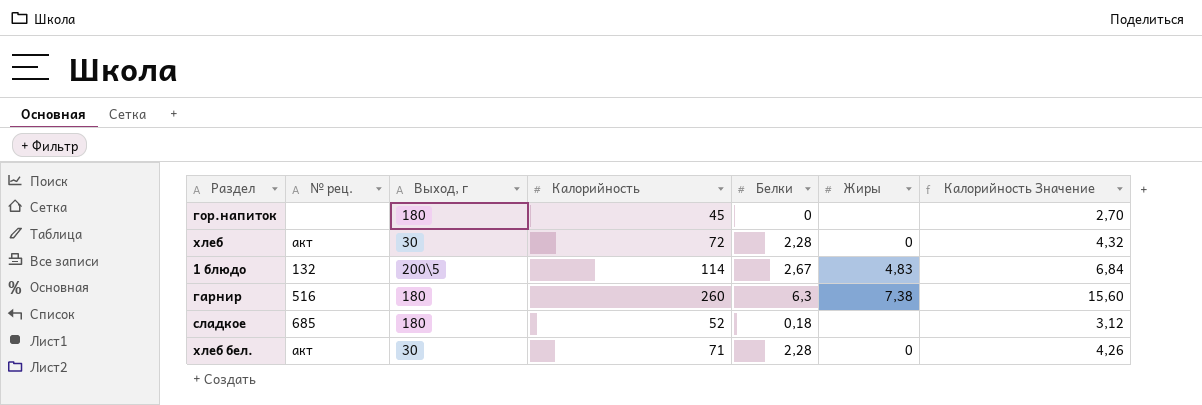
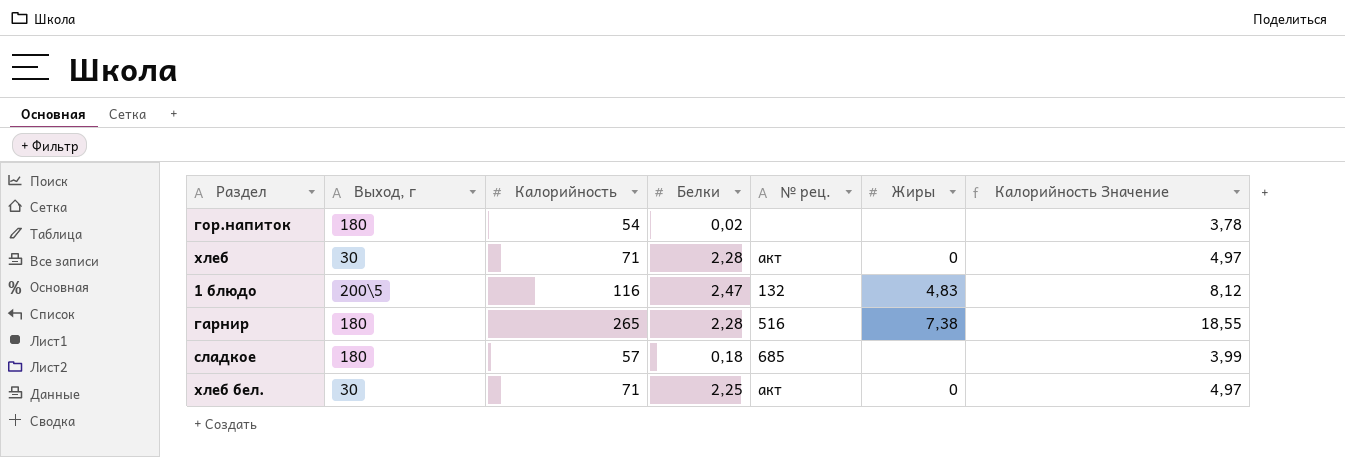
column № рец. | position: 2 -> 5
column Калорийность Значение | formula: [Калорийность] * 0,06 -> [Калорийность] * 0,07
гор.напиток | Калорийность: 45 -> 54
гор.напиток | Белки: 0 -> 0,02
хлеб | Калорийность: 72 -> 71
1 блюдо | Калорийность: 114 -> 116
1 блюдо | Белки: 2,67 -> 2,47
гарнир | Калорийность: 260 -> 265
гарнир | Белки: 6,3 -> 2,28
сладкое | Калорийность: 52 -> 57
хлеб бел. | Белки: 2,28 -> 2,25

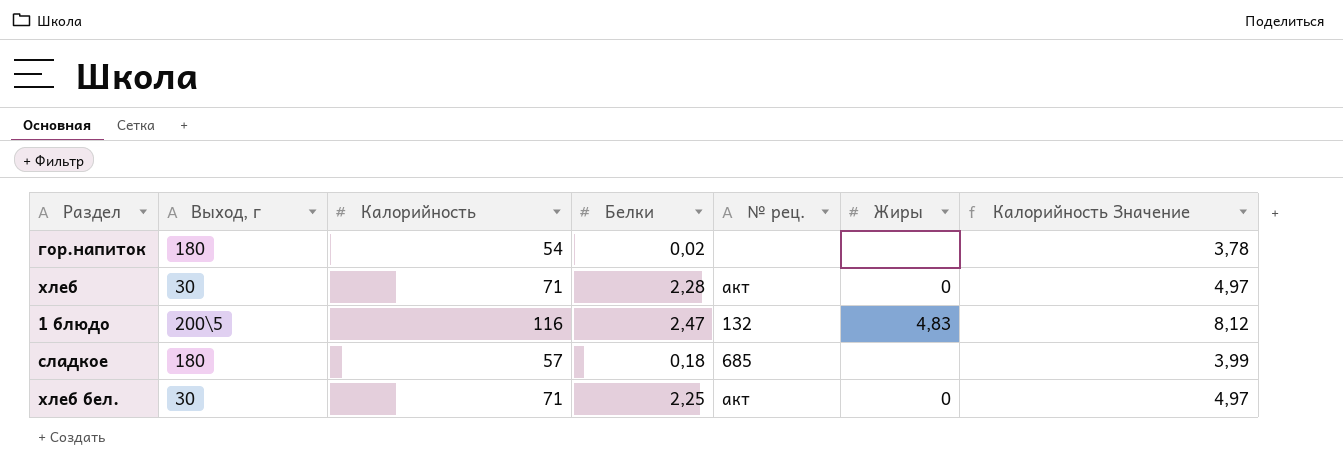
row гарнир: 180 | 265 | 2,28 | 516 | 7,38 | 18,55 -> none

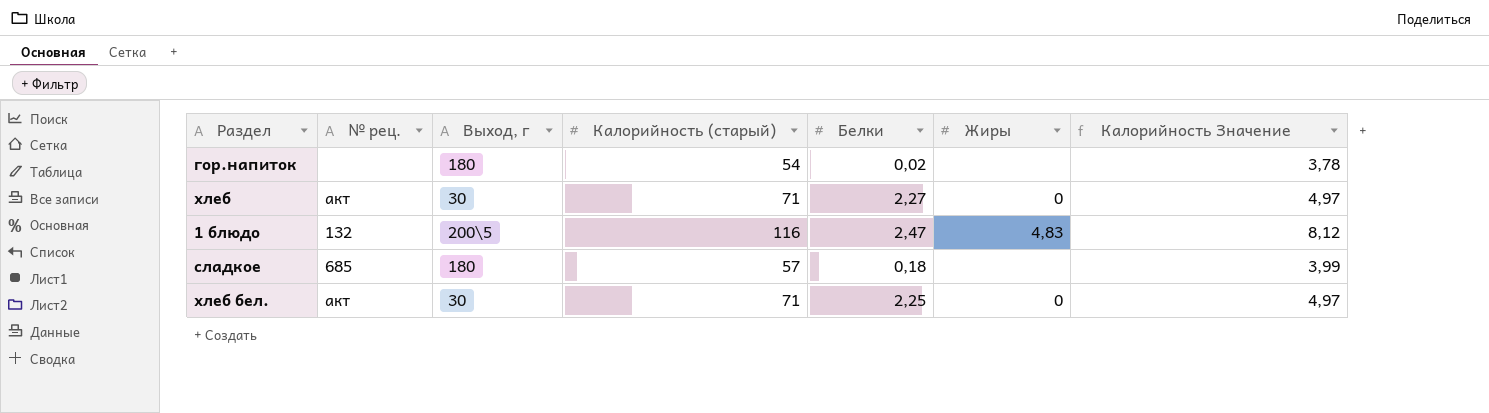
column № рец. | position: 5 -> 2
column name: Калорийность -> Калорийность (старый)
хлеб | Белки: 2,28 -> 2,27

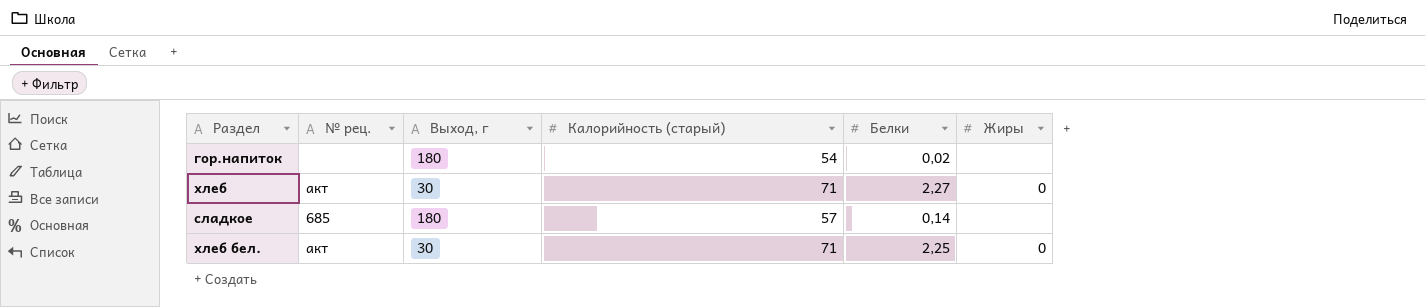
column Калорийность Значение | formula: [Калорийность (старый)] * 0,07 -> none
row 1 блюдо: 132 | 200\5 | 116 | 2,47 | 4,83 | 8,12 -> none
сладкое | Белки: 0,18 -> 0,14

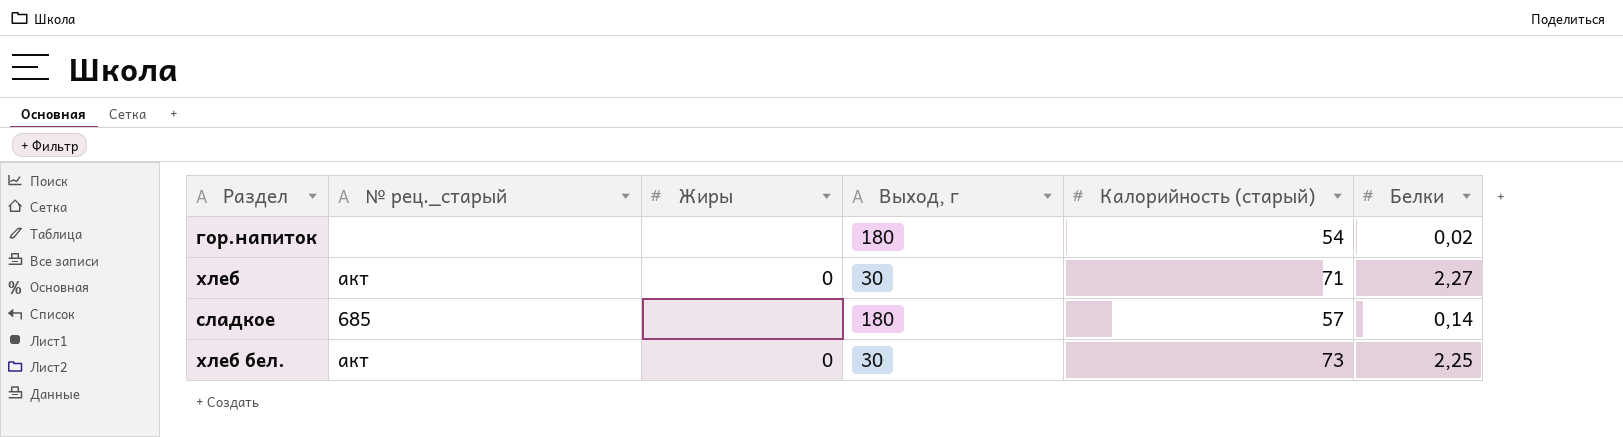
column name: № рец. -> № рец._старый
column Жиры | position: 6 -> 3
хлеб бел. | Калорийность (старый): 71 -> 73

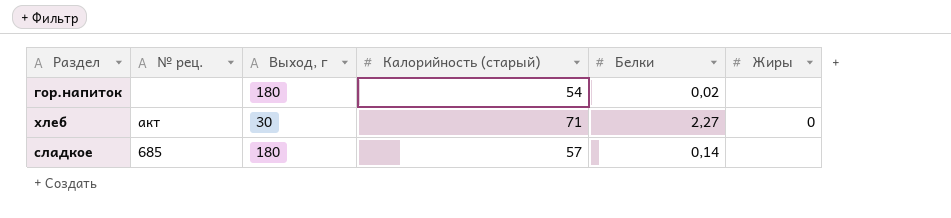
column name: № рец._старый -> № рец.
column Жиры | position: 3 -> 6
row хлеб бел.: акт | 0 | 30 | 73 | 2,25 -> none

